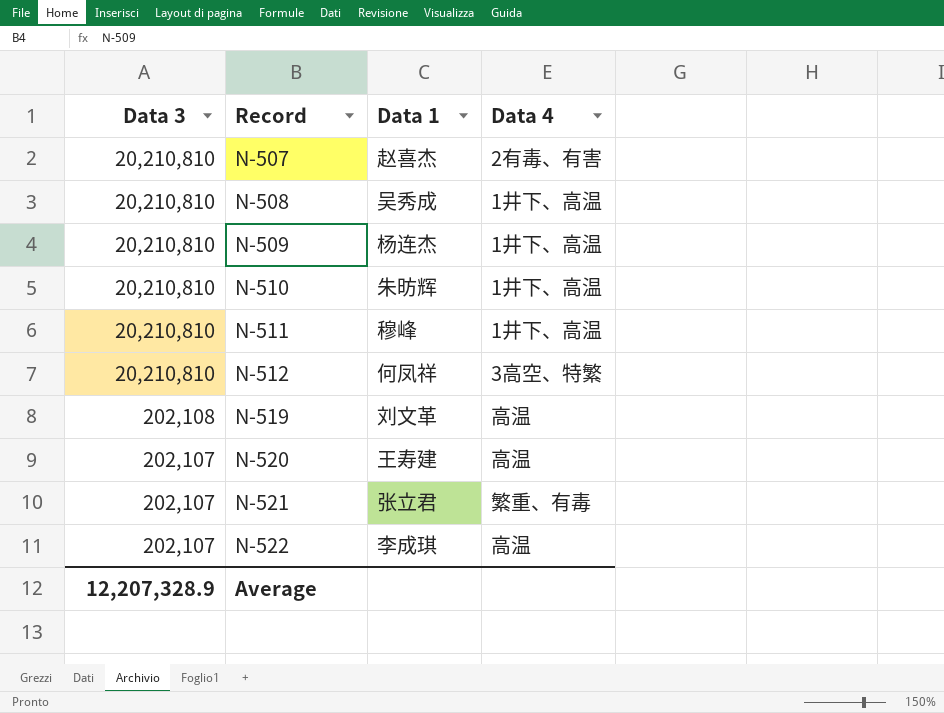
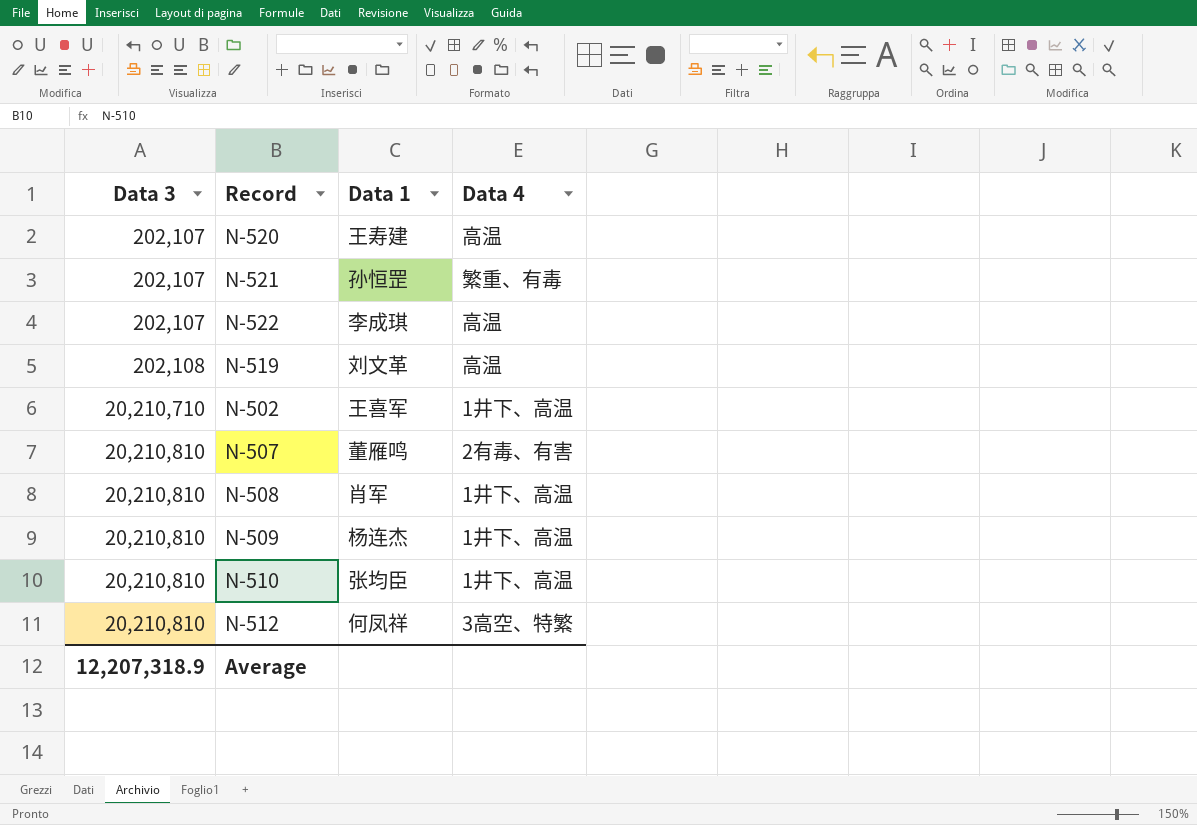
row order: Data 3 descending -> Data 3 ascending
row N-511: 20,210,810 | 穆峰 | 1井下、高温 -> none
N-521 | Data 1: 张立君 -> 孙恒罡
row N-502: none -> 20,210,710 | 王喜军 | 1井下、高温
N-507 | Data 1: 赵喜杰 -> 董雁鸣
N-508 | Data 1: 吴秀成 -> 肖军
N-510 | Data 1: 朱昉辉 -> 张均臣
Average | Data 3: 12,207,328.9 -> 12,207,318.9

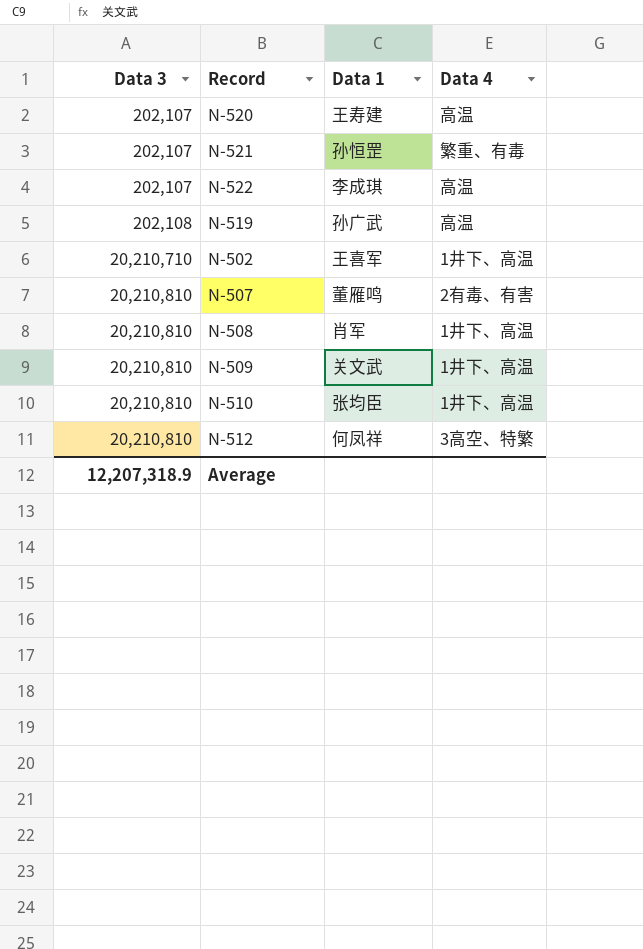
N-519 | Data 1: 刘文革 -> 孙广武
N-509 | Data 1: 杨连杰 -> 关文武

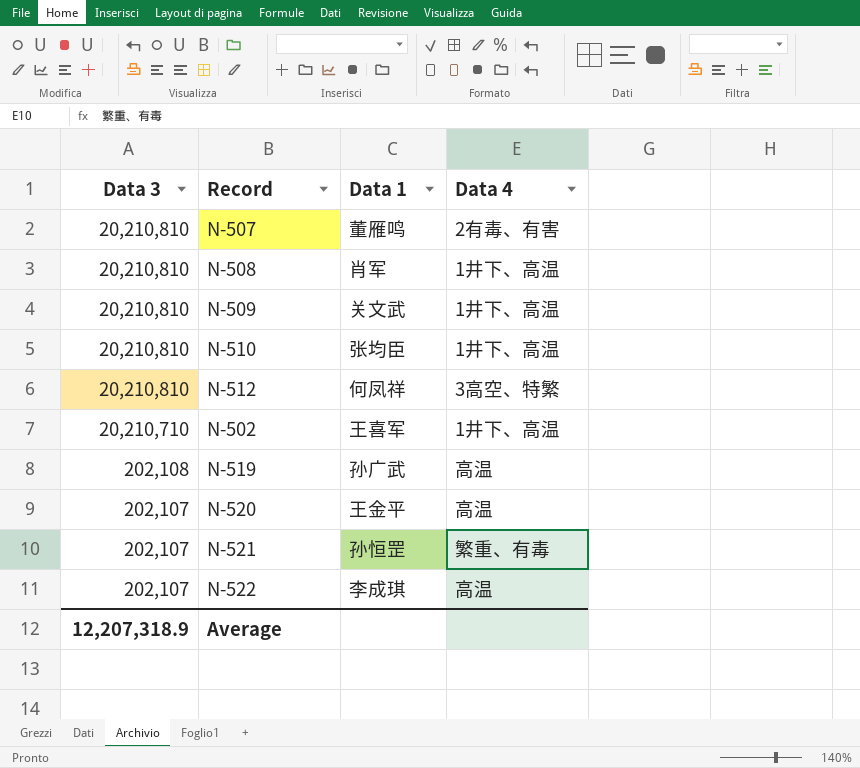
row order: Data 3 ascending -> Data 3 descending
N-520 | Data 1: 王寿建 -> 王金平

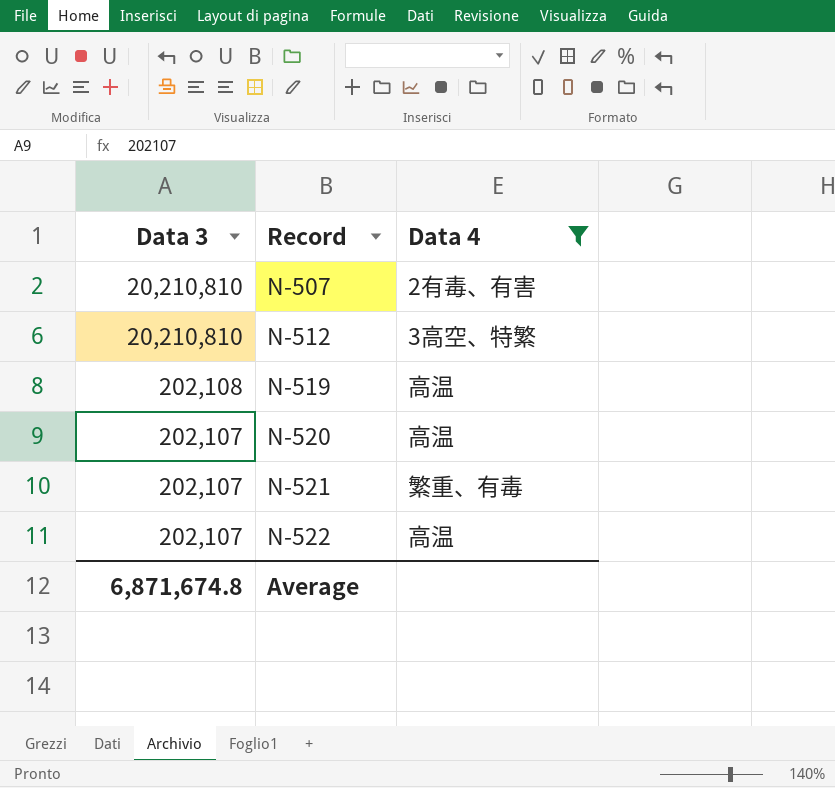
filter: none -> Data 4 != 1井下、高温
column Data 1 | position: 3 -> none
Average | Data 3: 12,207,318.9 -> 6,871,674.8

